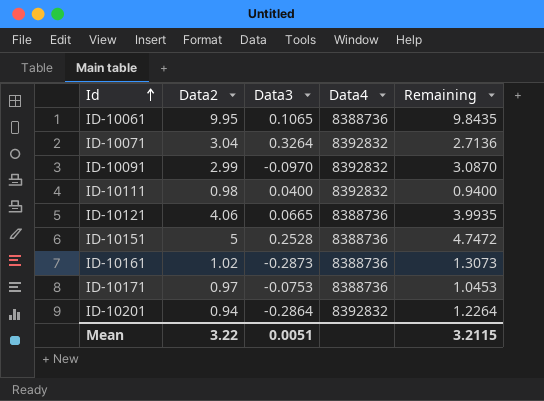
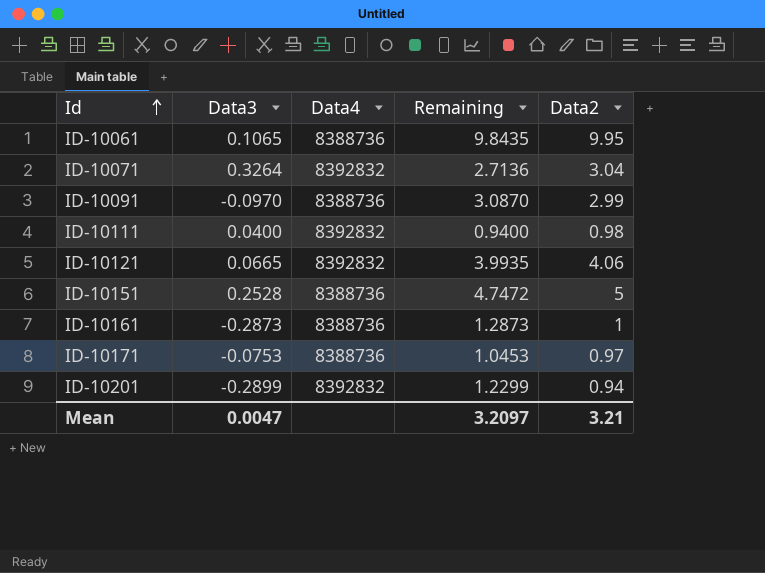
column Data2 | position: 2 -> 5
ID-10091 | Data4: 8392832 -> 8388736
ID-10121 | Data4: 8388736 -> 8392832
ID-10161 | Remaining: 1.3073 -> 1.2873
ID-10161 | Data2: 1.02 -> 1
ID-10201 | Data3: -0.2864 -> -0.2899
ID-10201 | Remaining: 1.2264 -> 1.2299
Mean | Data3: 0.0051 -> 0.0047
Mean | Remaining: 3.2115 -> 3.2097
Mean | Data2: 3.22 -> 3.21

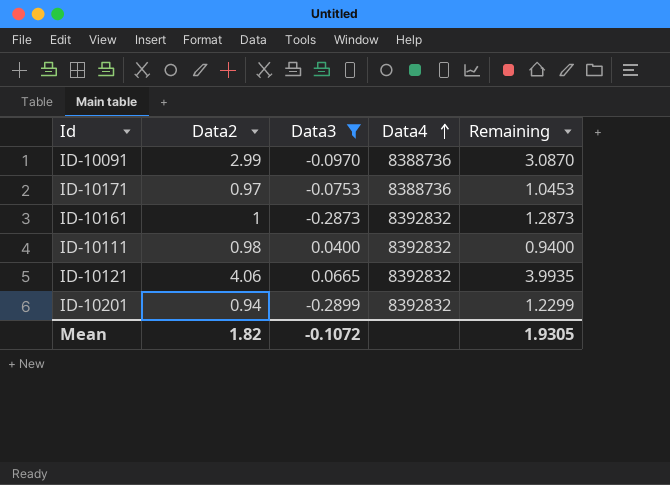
filter: none -> Data3 <= 0.0665
row order: Id ascending -> Data4 ascending
column Data2 | position: 5 -> 2
ID-10161 | Data4: 8388736 -> 8392832
Mean | Data2: 3.21 -> 1.82
Mean | Data3: 0.0047 -> -0.1072
Mean | Remaining: 3.2097 -> 1.9305

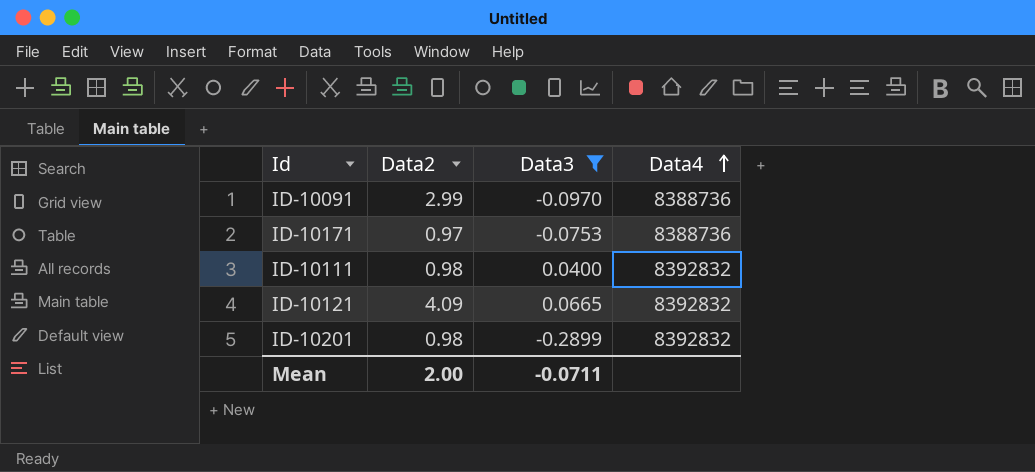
column Remaining | formula: [Data2] - [Data3] -> none
row ID-10161: 1 | -0.2873 | 8392832 | 1.2873 -> none
ID-10121 | Data2: 4.06 -> 4.09
ID-10201 | Data2: 0.94 -> 0.98
Mean | Data2: 1.82 -> 2.00
Mean | Data3: -0.1072 -> -0.0711

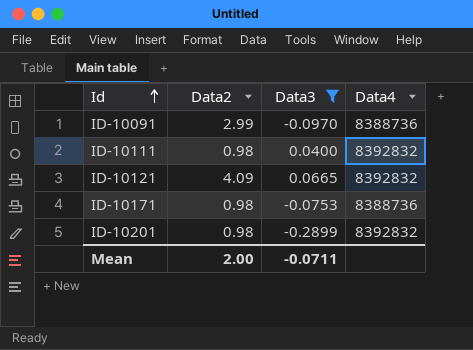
row order: Data4 ascending -> Id ascending
ID-10171 | Data2: 0.97 -> 0.98

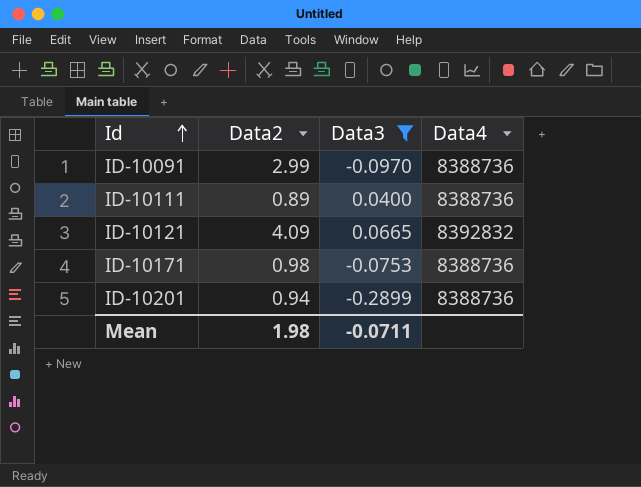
ID-10111 | Data2: 0.98 -> 0.89
ID-10111 | Data4: 8392832 -> 8388736
ID-10201 | Data2: 0.98 -> 0.94
ID-10201 | Data4: 8392832 -> 8388736
Mean | Data2: 2.00 -> 1.98

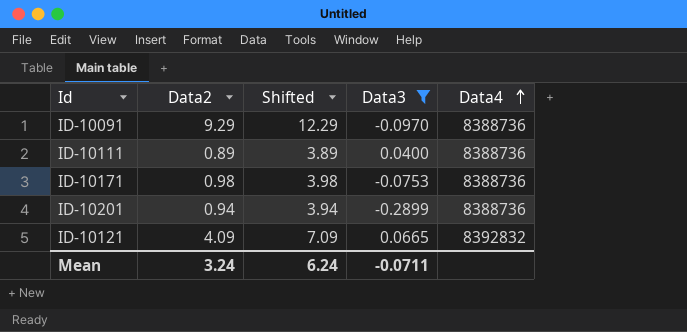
row order: Id ascending -> Data4 ascending
column Shifted | formula: none -> [Data2] + 3
ID-10091 | Data2: 2.99 -> 9.29
Mean | Data2: 1.98 -> 3.24

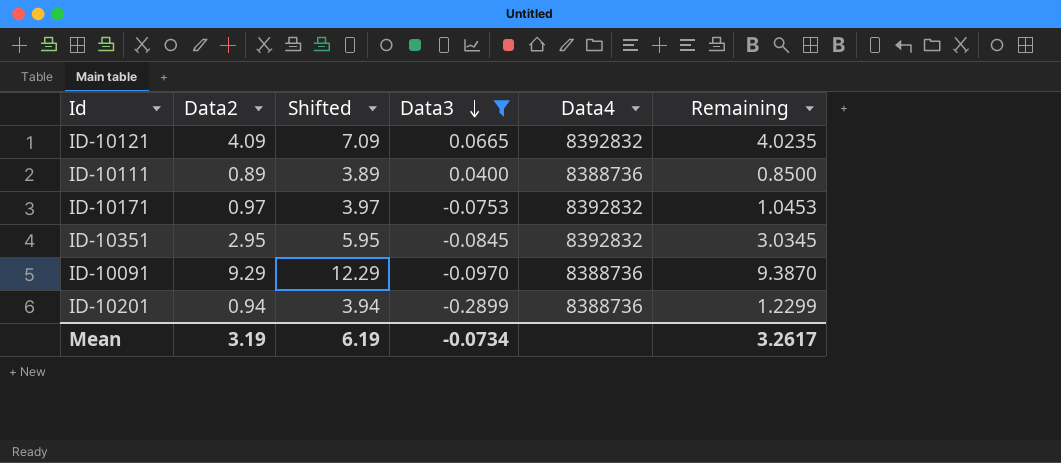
row order: Data4 ascending -> Data3 descending
column Remaining | formula: none -> [Data2] - [Data3]
ID-10171 | Data2: 0.98 -> 0.97
ID-10171 | Shifted: 3.98 -> 3.97
ID-10171 | Data4: 8388736 -> 8392832
row ID-10351: none -> 2.95 | 5.95 | -0.0845 | 8392832 | 3.0345
Mean | Data2: 3.24 -> 3.19
Mean | Shifted: 6.24 -> 6.19
Mean | Data3: -0.0711 -> -0.0734

